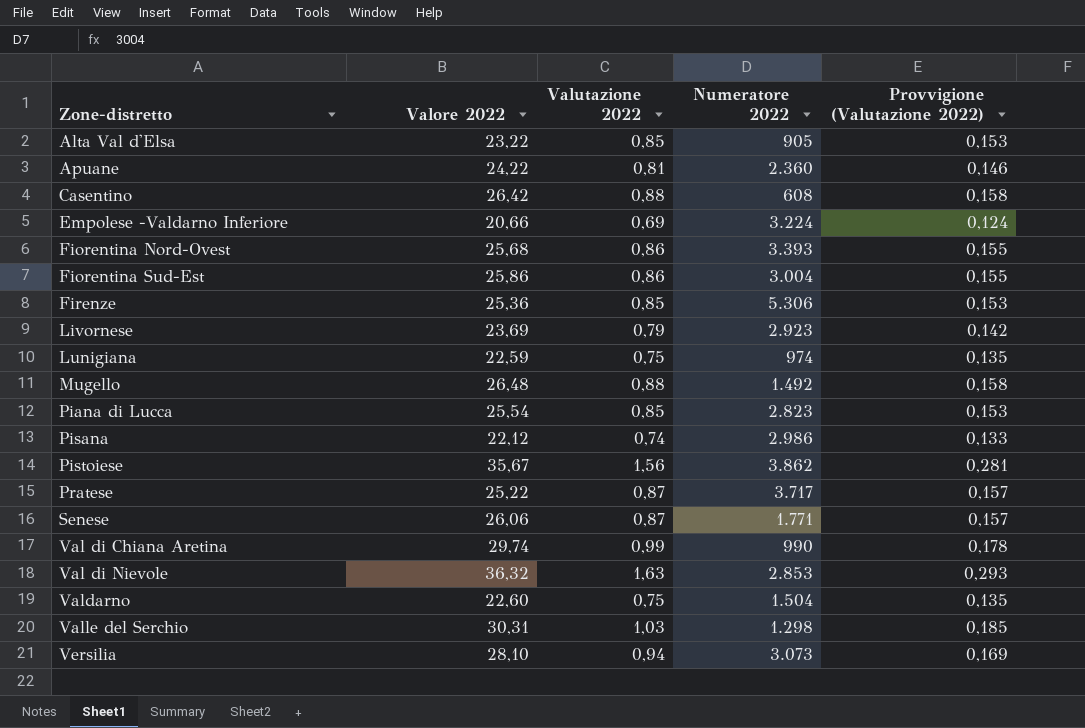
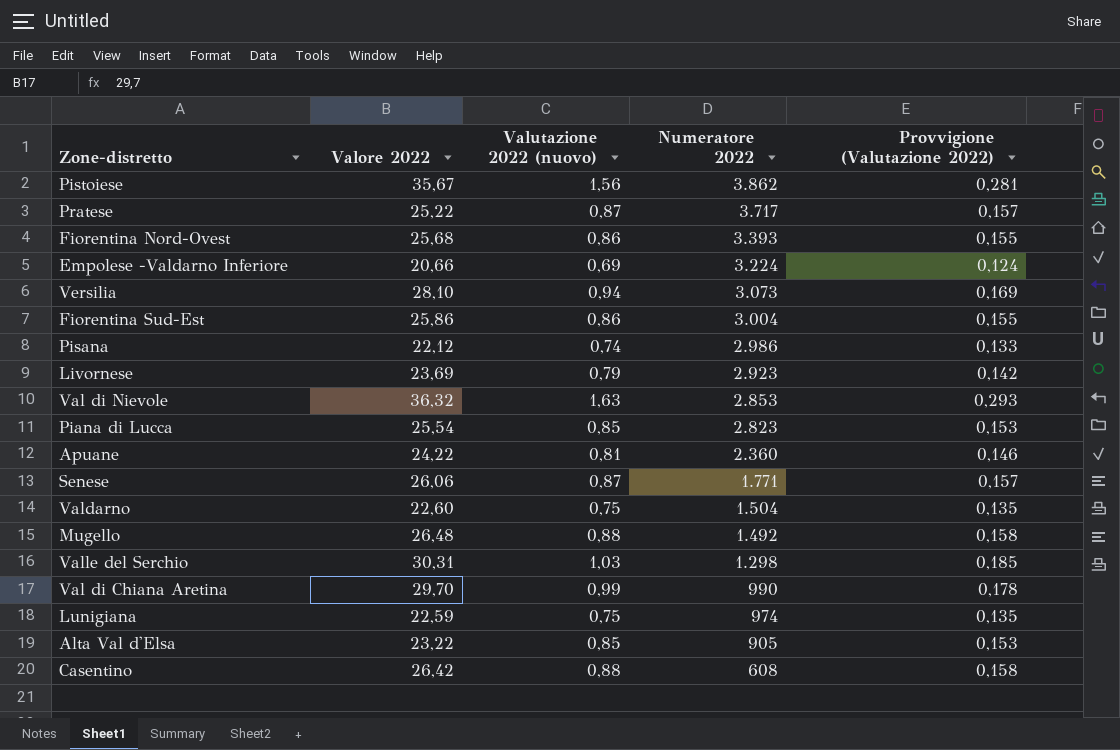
row order: Zone-distretto ascending -> Numeratore 2022 descending
column name: Valutazione 2022 -> Valutazione 2022 (nuovo)
row Firenze: 25,36 | 0,85 | 5.306 | 0,153 -> none
Val di Chiana Aretina | Valore 2022: 29,74 -> 29,70

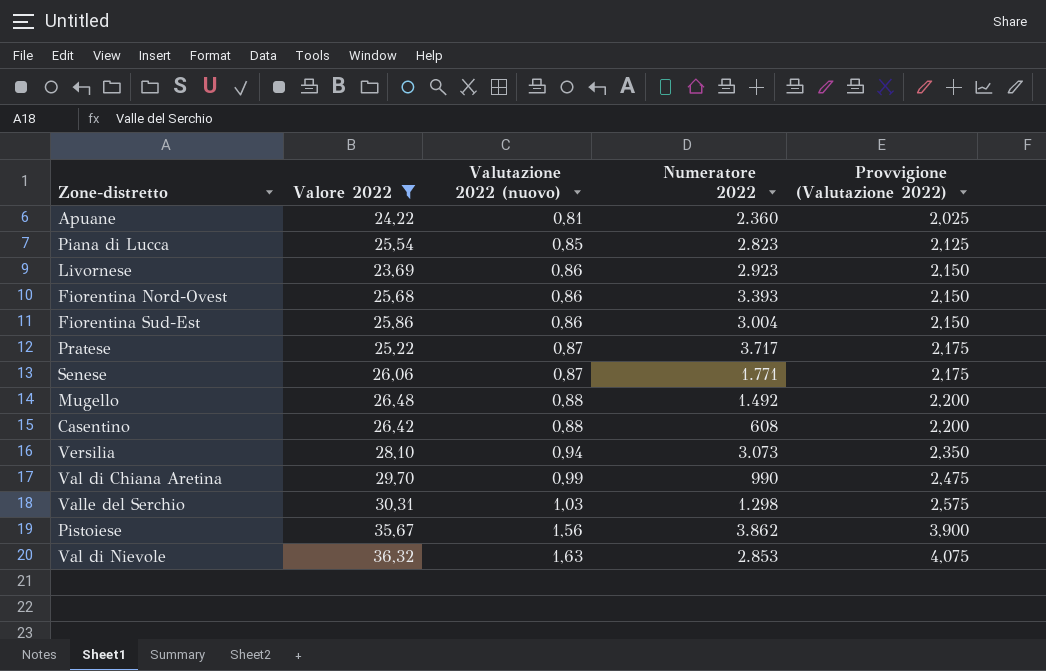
filter: none -> Valore 2022 >= 23,69
row order: Numeratore 2022 descending -> Valutazione 2022 (nuovo) ascending
column Provvigione (Valutazione 2022) | formula: [Valutazione 2022 (nuovo)] * 0,18 -> [Valutazione 2022 (nuovo)] * 2,5
Livornese | Valutazione 2022 (nuovo): 0,79 -> 0,86

